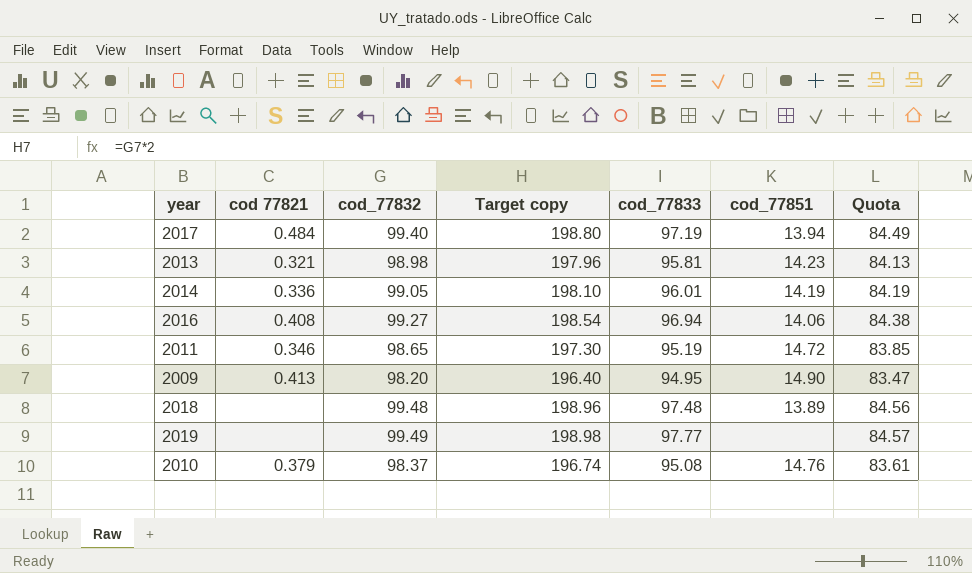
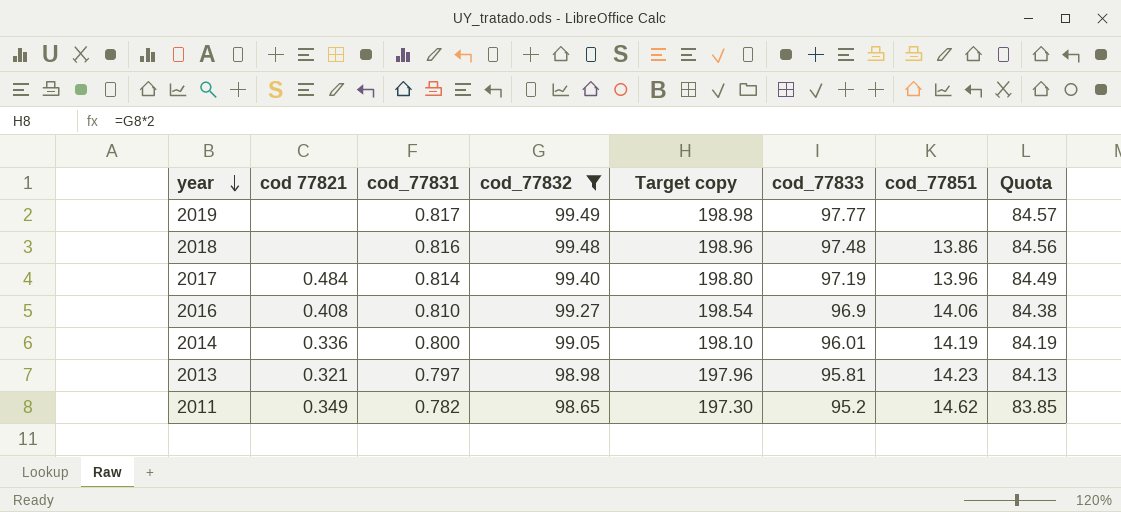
filter: none -> cod_77832 >= 98.65
row order: none -> year descending
column cod_77831 | position: none -> 3
2018 | cod_77851: 13.89 -> 13.86
2017 | cod_77851: 13.94 -> 13.96
2016 | cod_77833: 96.94 -> 96.9
2011 | cod 77821: 0.346 -> 0.349
2011 | cod_77833: 95.19 -> 95.2
2011 | cod_77851: 14.72 -> 14.62

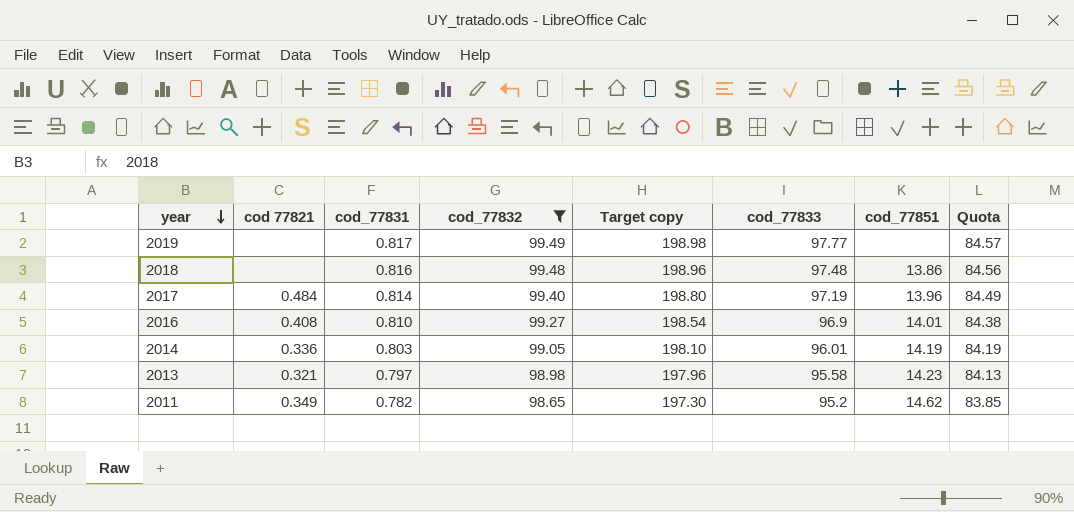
2016 | cod_77851: 14.06 -> 14.01
2014 | cod_77831: 0.800 -> 0.803
2013 | cod_77833: 95.81 -> 95.58

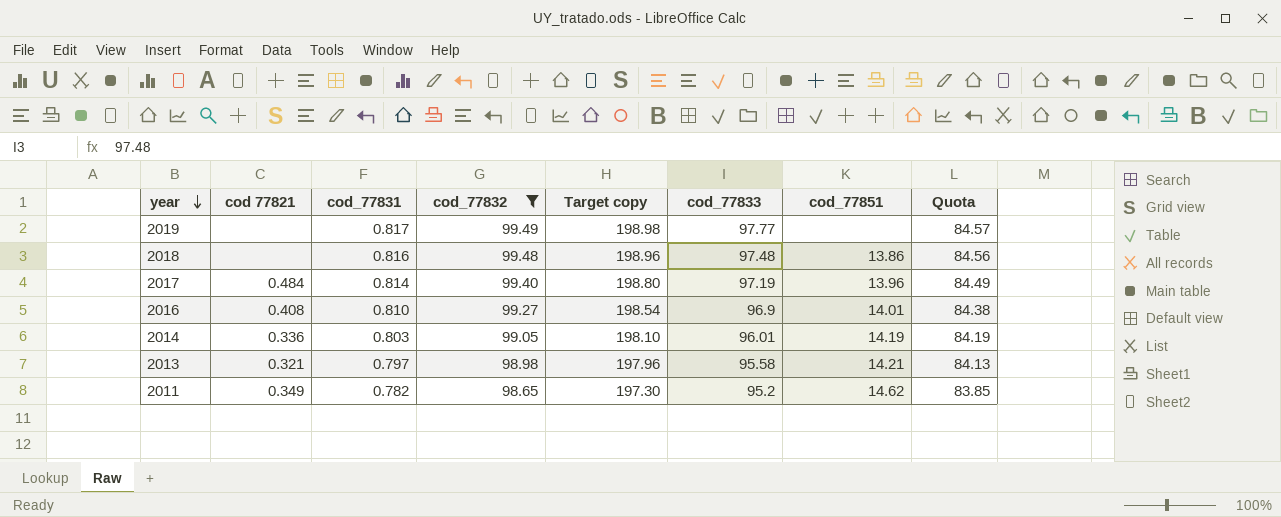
2013 | cod_77851: 14.23 -> 14.21

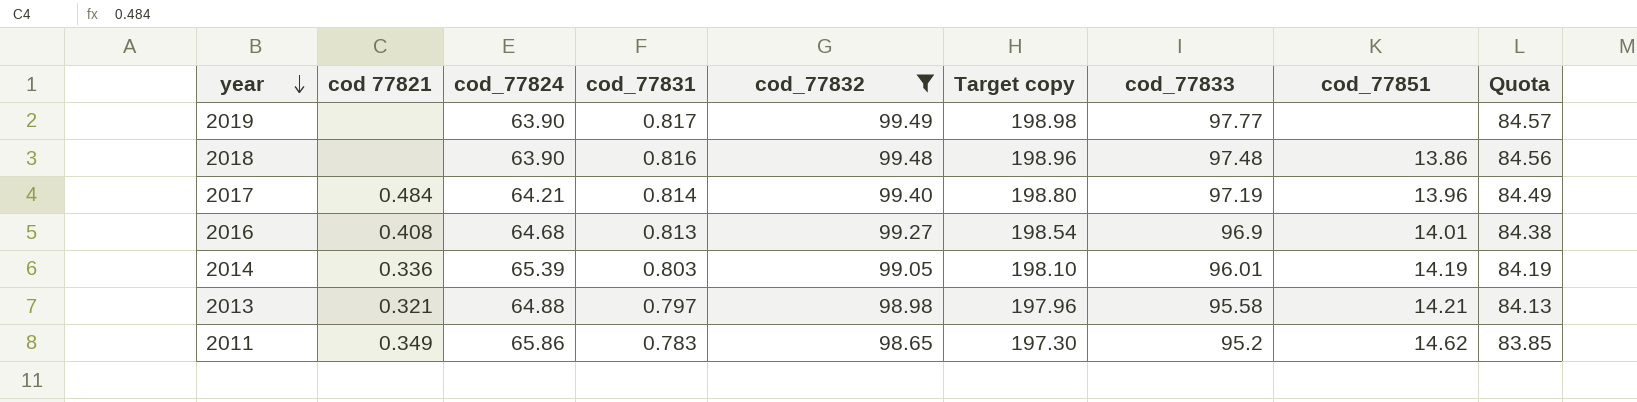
column cod_77824 | position: none -> 3
2016 | cod_77831: 0.810 -> 0.813
2011 | cod_77831: 0.782 -> 0.783

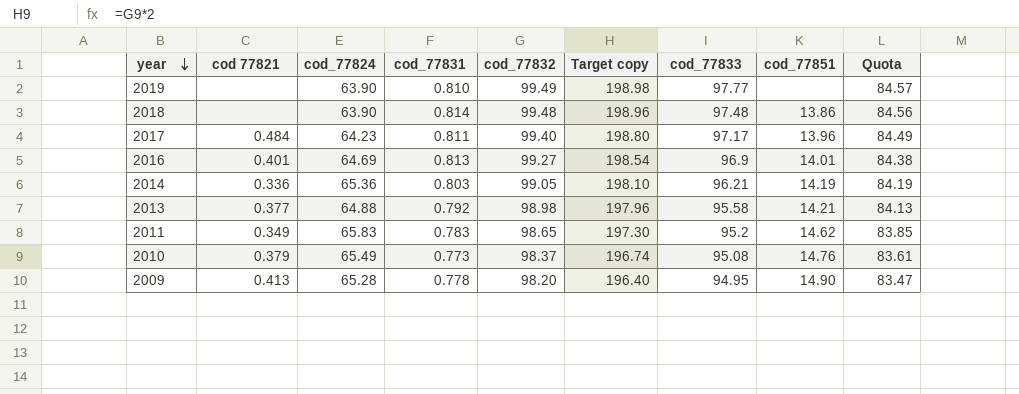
filter: cod_77832 >= 98.65 -> none
2019 | cod_77831: 0.817 -> 0.810
2018 | cod_77831: 0.816 -> 0.814
2017 | cod_77824: 64.21 -> 64.23
2017 | cod_77831: 0.814 -> 0.811
2017 | cod_77833: 97.19 -> 97.17
2016 | cod 77821: 0.408 -> 0.401
2016 | cod_77824: 64.68 -> 64.69
2014 | cod_77824: 65.39 -> 65.36
2014 | cod_77833: 96.01 -> 96.21
2013 | cod 77821: 0.321 -> 0.377
2013 | cod_77831: 0.797 -> 0.792
2011 | cod_77824: 65.86 -> 65.83

